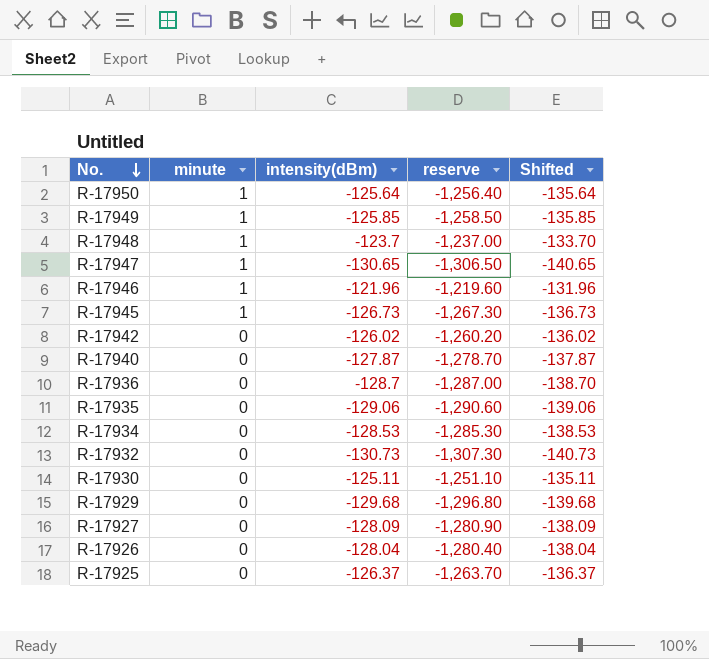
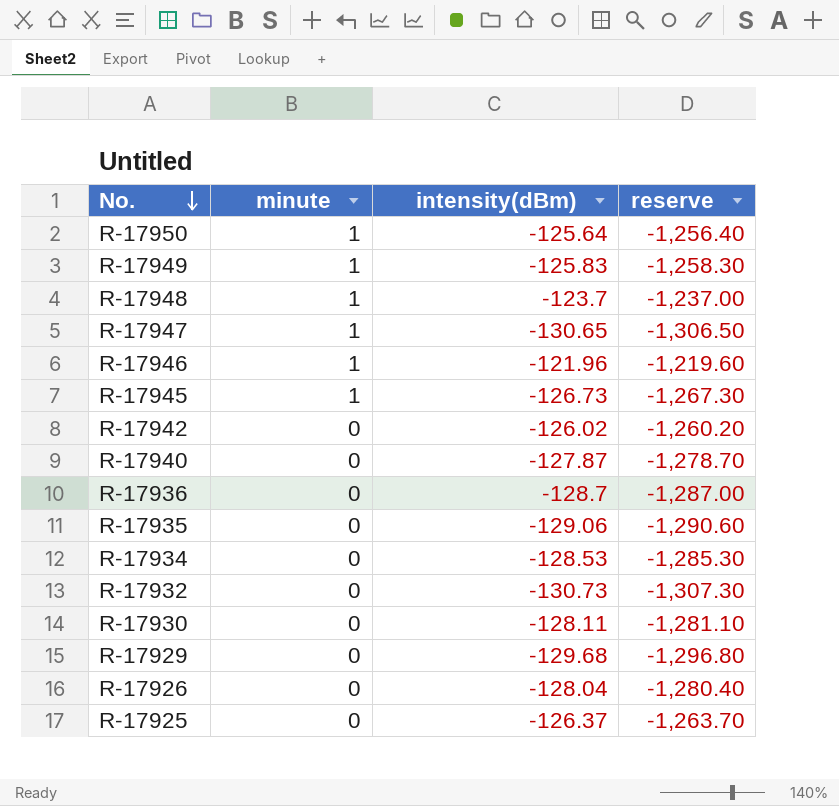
column Shifted | formula: [intensity(dBm)] - 10 -> none
row R-17927: 0 | -128.09 | -1,280.90 | -138.09 -> none
R-17949 | intensity(dBm): -125.85 -> -125.83
R-17949 | reserve: -1,258.50 -> -1,258.30
R-17930 | intensity(dBm): -125.11 -> -128.11
R-17930 | reserve: -1,251.10 -> -1,281.10

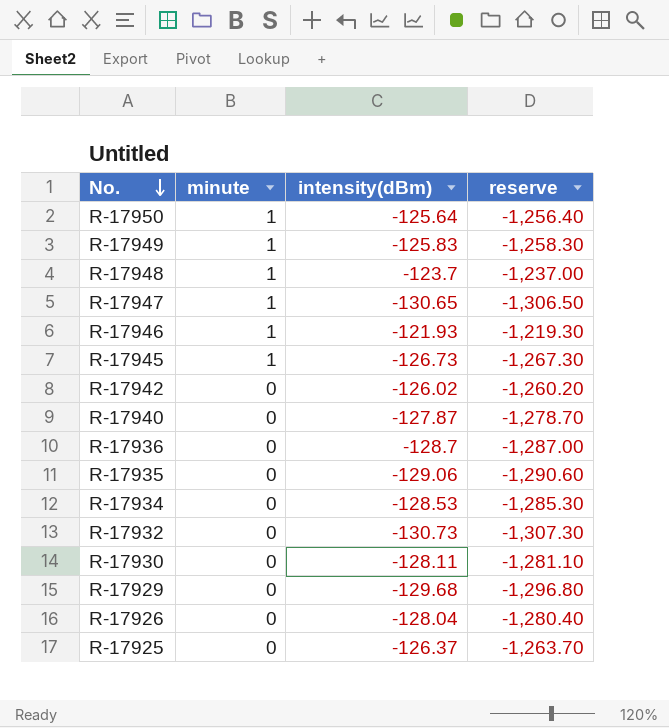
R-17946 | intensity(dBm): -121.96 -> -121.93
R-17946 | reserve: -1,219.60 -> -1,219.30

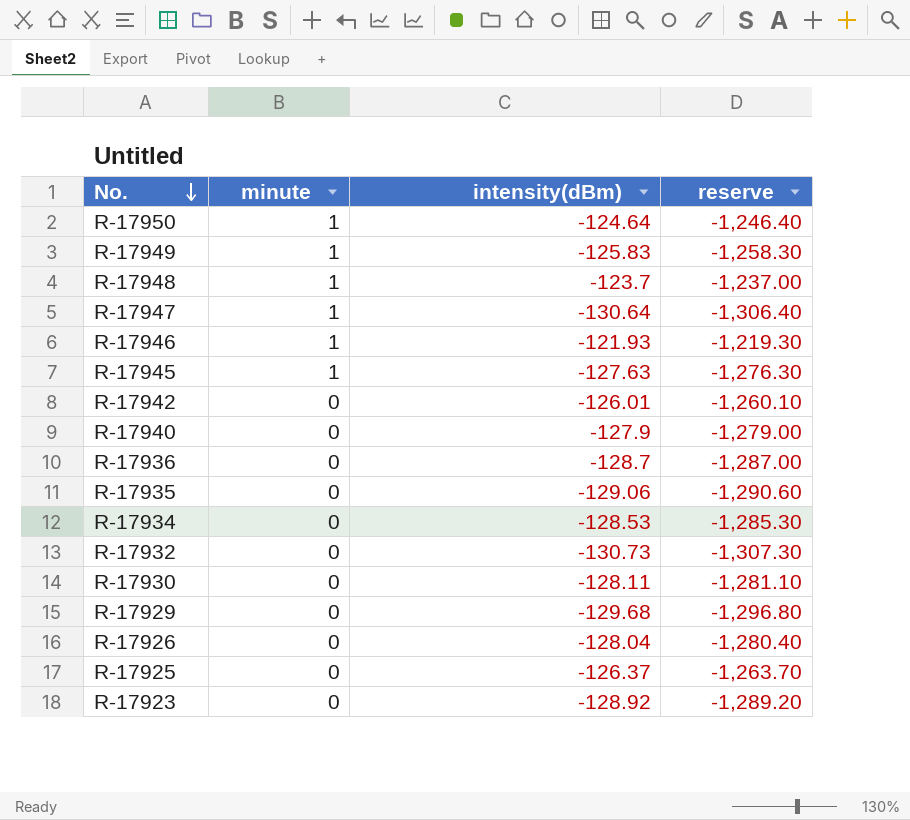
R-17950 | intensity(dBm): -125.64 -> -124.64
R-17950 | reserve: -1,256.40 -> -1,246.40
R-17947 | intensity(dBm): -130.65 -> -130.64
R-17947 | reserve: -1,306.50 -> -1,306.40
R-17945 | intensity(dBm): -126.73 -> -127.63
R-17945 | reserve: -1,267.30 -> -1,276.30
R-17942 | intensity(dBm): -126.02 -> -126.01
R-17942 | reserve: -1,260.20 -> -1,260.10
R-17940 | intensity(dBm): -127.87 -> -127.9
R-17940 | reserve: -1,278.70 -> -1,279.00
row R-17923: none -> 0 | -128.92 | -1,289.20

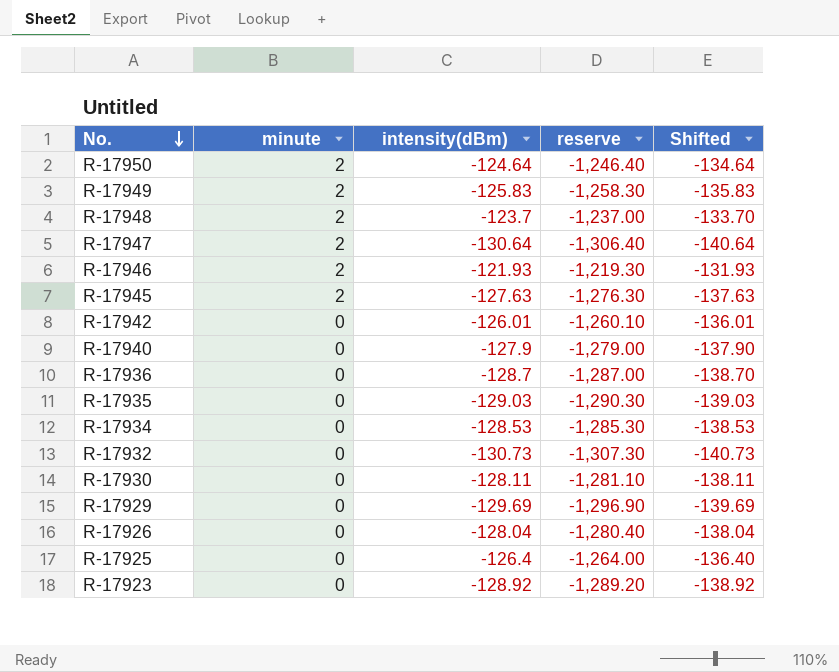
column Shifted | formula: none -> [intensity(dBm)] - 10
R-17950 | minute: 1 -> 2
R-17949 | minute: 1 -> 2
R-17948 | minute: 1 -> 2
R-17947 | minute: 1 -> 2
R-17946 | minute: 1 -> 2
R-17945 | minute: 1 -> 2
R-17935 | intensity(dBm): -129.06 -> -129.03
R-17935 | reserve: -1,290.60 -> -1,290.30
R-17929 | intensity(dBm): -129.68 -> -129.69
R-17929 | reserve: -1,296.80 -> -1,296.90
R-17925 | intensity(dBm): -126.37 -> -126.4
R-17925 | reserve: -1,263.70 -> -1,264.00

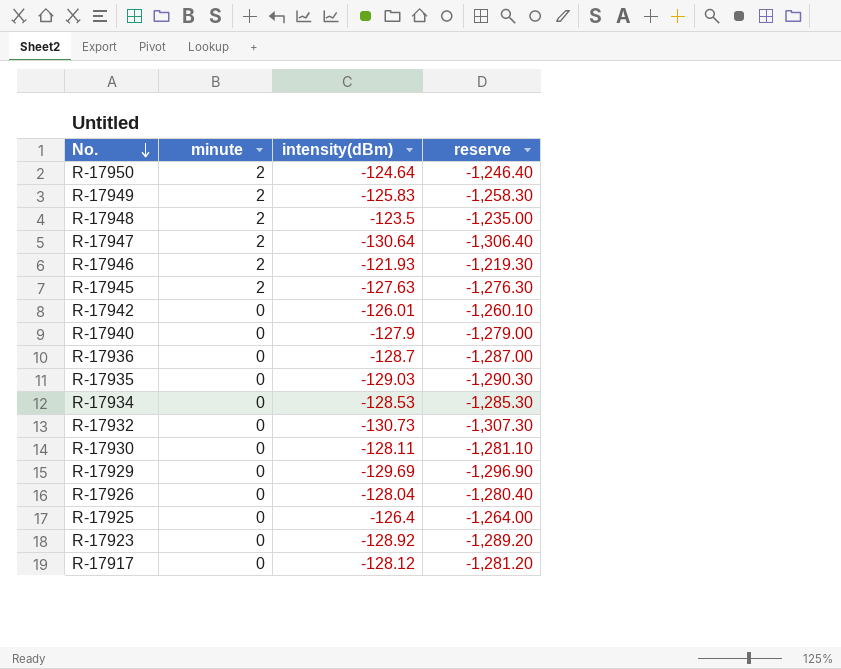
column Shifted | formula: [intensity(dBm)] - 10 -> none
R-17948 | intensity(dBm): -123.7 -> -123.5
R-17948 | reserve: -1,237.00 -> -1,235.00
row R-17917: none -> 0 | -128.12 | -1,281.20

